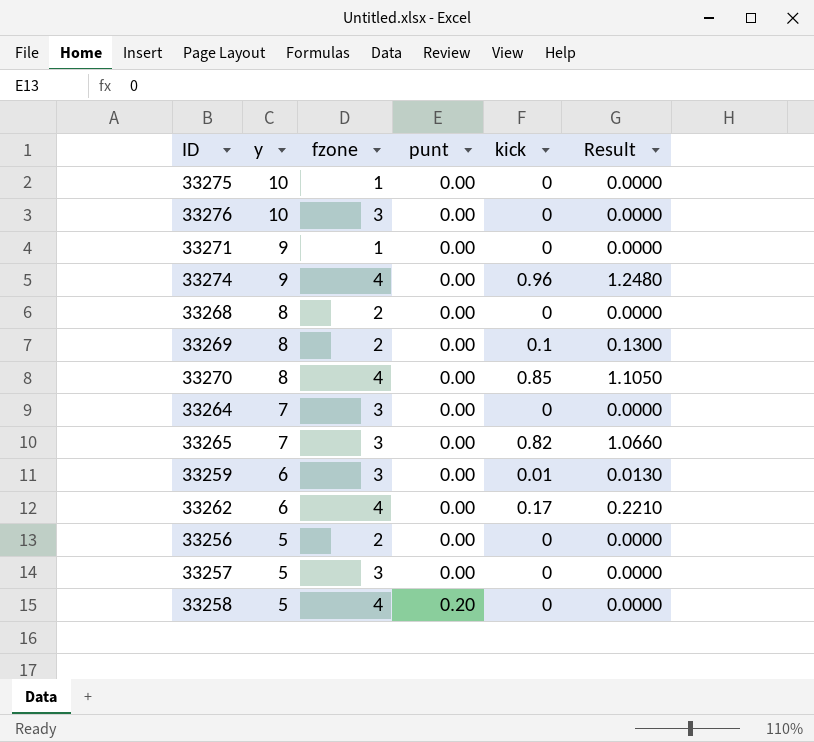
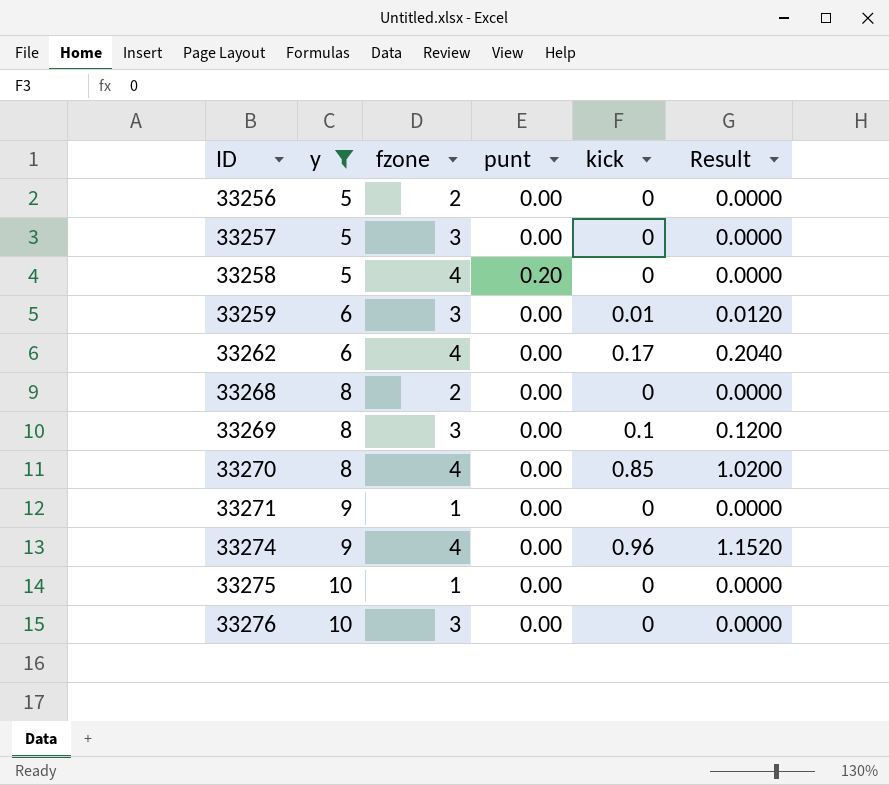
filter: none -> y != 7
row order: y descending -> ID ascending
column Result | formula: [kick] * 1.3 -> [kick] * 1.2
33269 | fzone: 2 -> 3

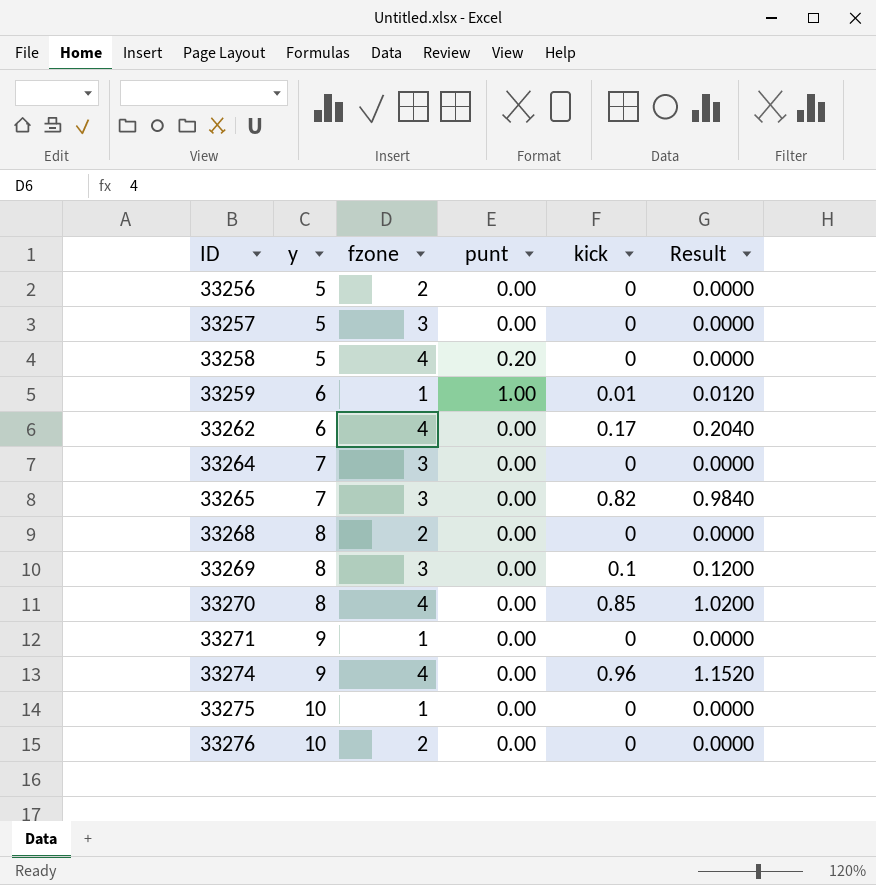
filter: y != 7 -> none
33259 | fzone: 3 -> 1
33259 | punt: 0.00 -> 1.00
33276 | fzone: 3 -> 2

